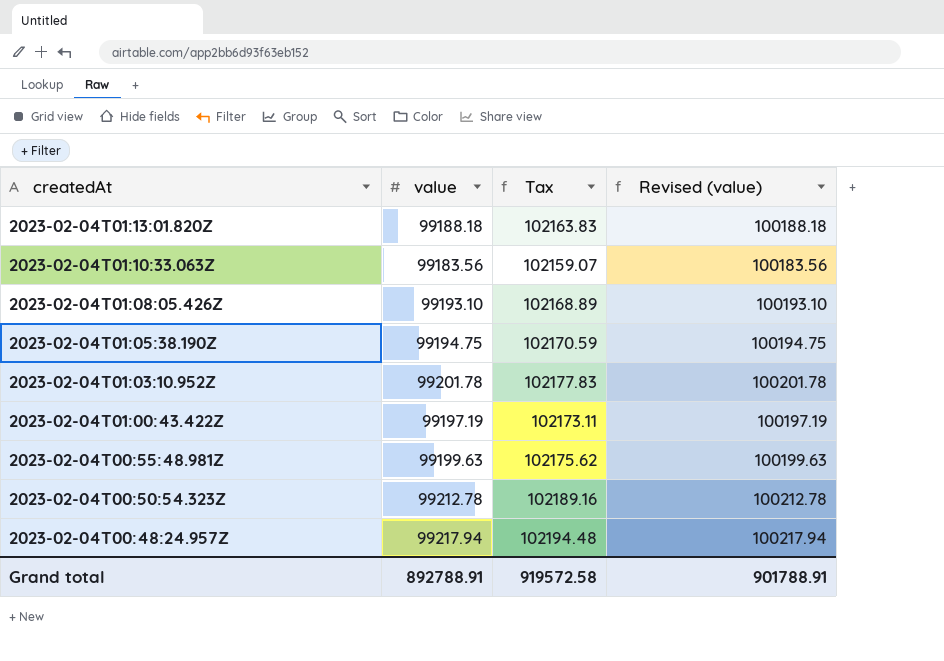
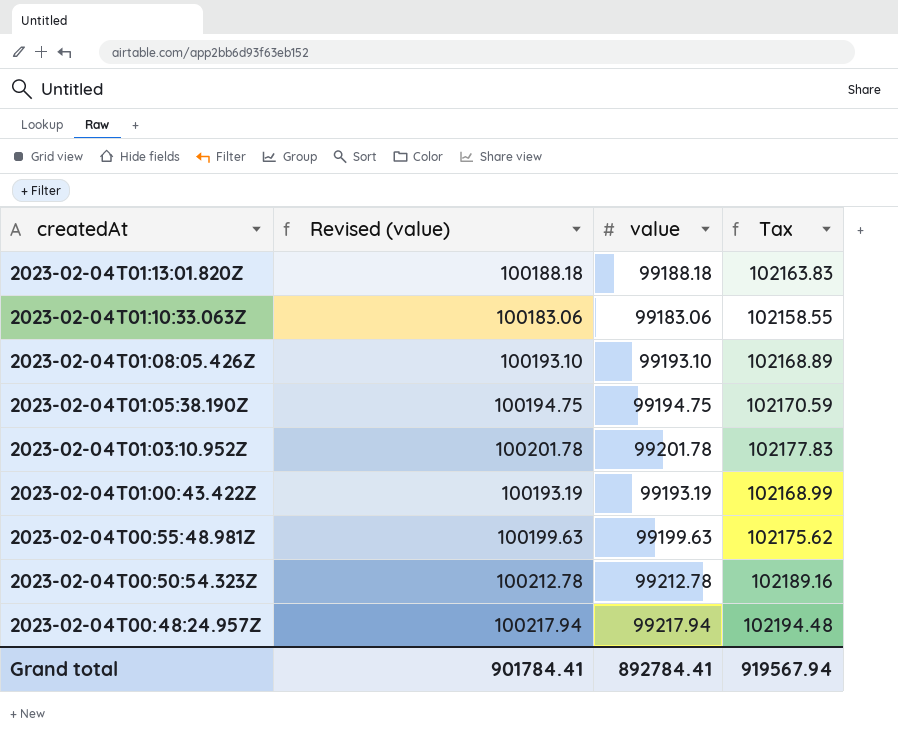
column Revised (value) | position: 4 -> 2
2023-02-04T01:10:33.063Z | Revised (value): 100183.56 -> 100183.06
2023-02-04T01:10:33.063Z | value: 99183.56 -> 99183.06
2023-02-04T01:10:33.063Z | Tax: 102159.07 -> 102158.55
2023-02-04T01:00:43.422Z | Revised (value): 100197.19 -> 100193.19
2023-02-04T01:00:43.422Z | value: 99197.19 -> 99193.19
2023-02-04T01:00:43.422Z | Tax: 102173.11 -> 102168.99
Grand total | Revised (value): 901788.91 -> 901784.41
Grand total | value: 892788.91 -> 892784.41
Grand total | Tax: 919572.58 -> 919567.94

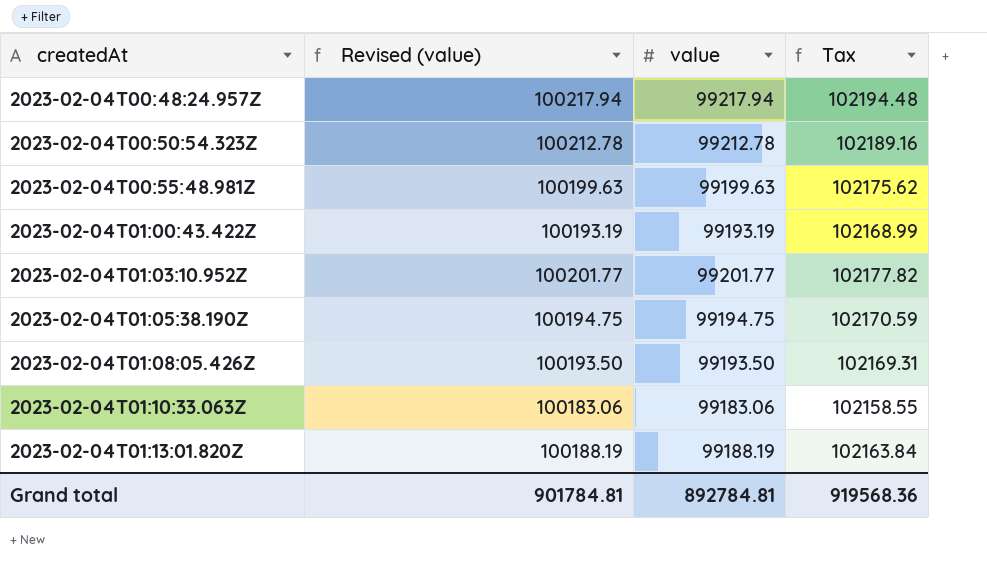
row order: createdAt descending -> createdAt ascending
2023-02-04T01:03:10.952Z | Revised (value): 100201.78 -> 100201.77
2023-02-04T01:03:10.952Z | value: 99201.78 -> 99201.77
2023-02-04T01:03:10.952Z | Tax: 102177.83 -> 102177.82
2023-02-04T01:08:05.426Z | Revised (value): 100193.10 -> 100193.50
2023-02-04T01:08:05.426Z | value: 99193.10 -> 99193.50
2023-02-04T01:08:05.426Z | Tax: 102168.89 -> 102169.31
2023-02-04T01:13:01.820Z | Revised (value): 100188.18 -> 100188.19
2023-02-04T01:13:01.820Z | value: 99188.18 -> 99188.19
2023-02-04T01:13:01.820Z | Tax: 102163.83 -> 102163.84
Grand total | Revised (value): 901784.41 -> 901784.81
Grand total | value: 892784.41 -> 892784.81
Grand total | Tax: 919567.94 -> 919568.36

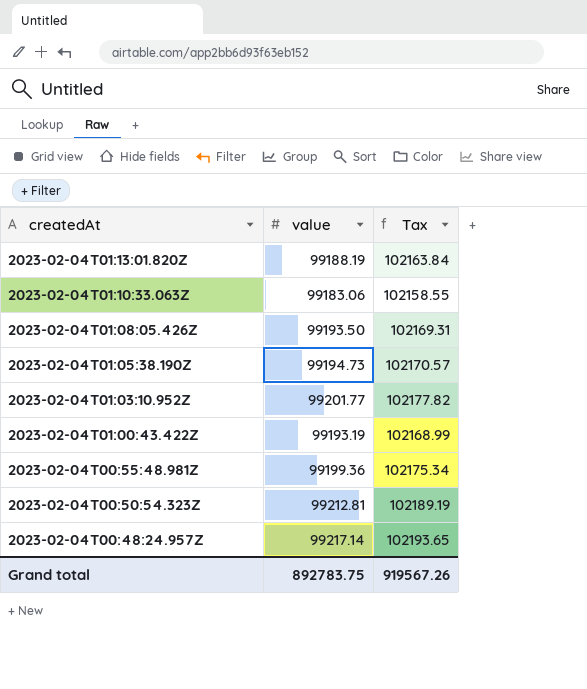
row order: createdAt ascending -> createdAt descending
column Revised (value) | formula: [value] + 1000 -> none
2023-02-04T01:05:38.190Z | value: 99194.75 -> 99194.73
2023-02-04T01:05:38.190Z | Tax: 102170.59 -> 102170.57
2023-02-04T00:55:48.981Z | value: 99199.63 -> 99199.36
2023-02-04T00:55:48.981Z | Tax: 102175.62 -> 102175.34
2023-02-04T00:50:54.323Z | value: 99212.78 -> 99212.81
2023-02-04T00:50:54.323Z | Tax: 102189.16 -> 102189.19
2023-02-04T00:48:24.957Z | value: 99217.94 -> 99217.14
2023-02-04T00:48:24.957Z | Tax: 102194.48 -> 102193.65
Grand total | value: 892784.81 -> 892783.75
Grand total | Tax: 919568.36 -> 919567.26

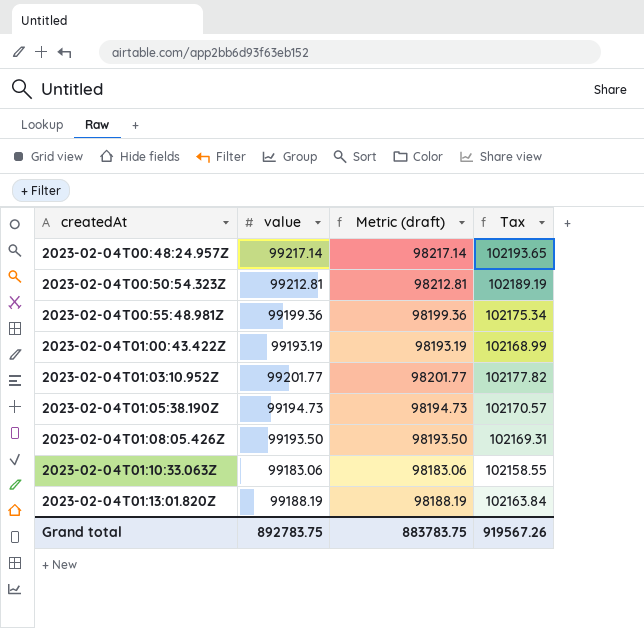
row order: createdAt descending -> createdAt ascending
column Metric (draft) | formula: none -> [value] - 1000

